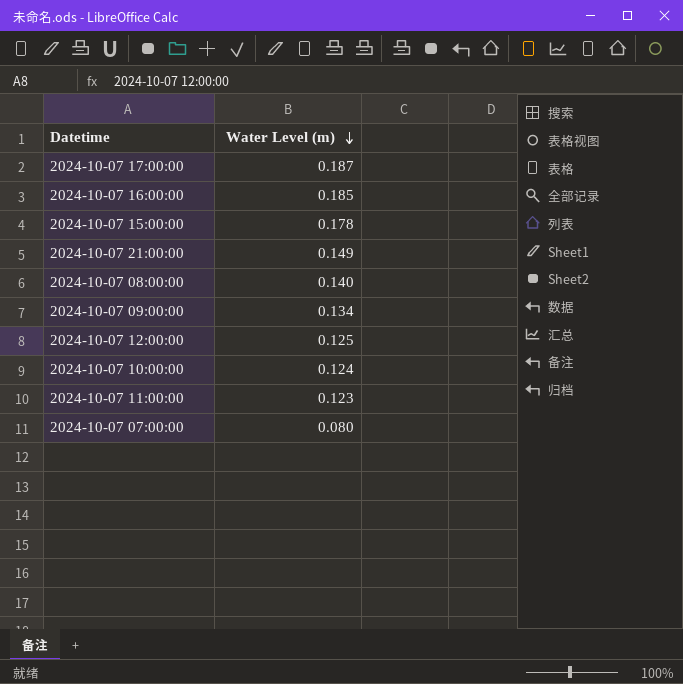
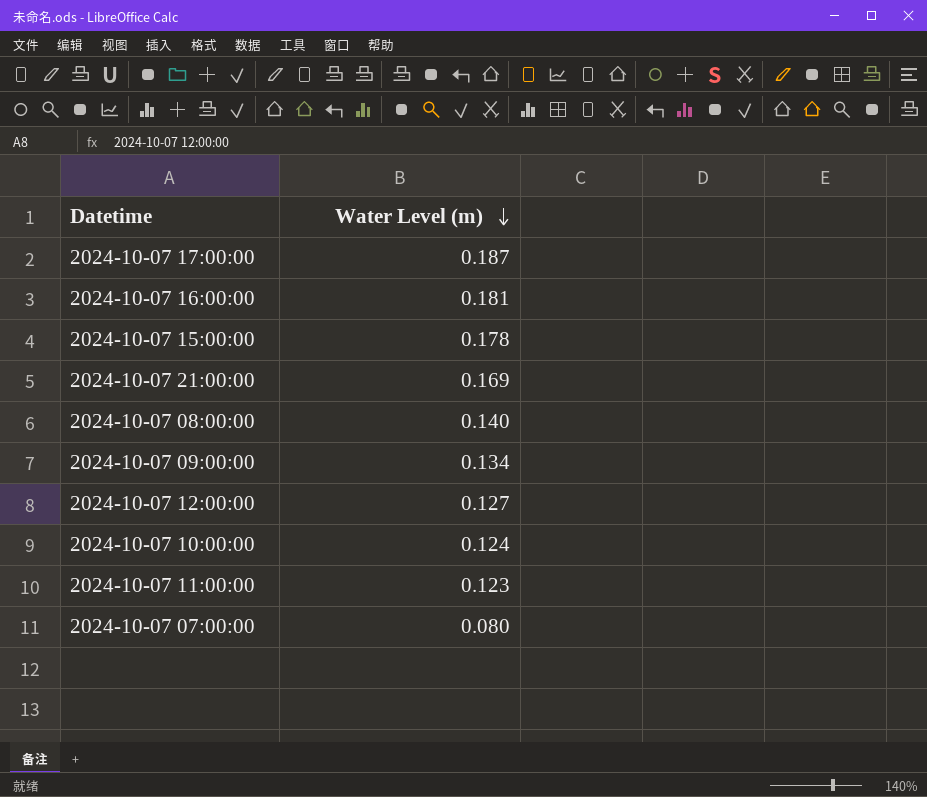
2024-10-07 16:00:00 | Water Level (m): 0.185 -> 0.181
2024-10-07 21:00:00 | Water Level (m): 0.149 -> 0.169
2024-10-07 12:00:00 | Water Level (m): 0.125 -> 0.127

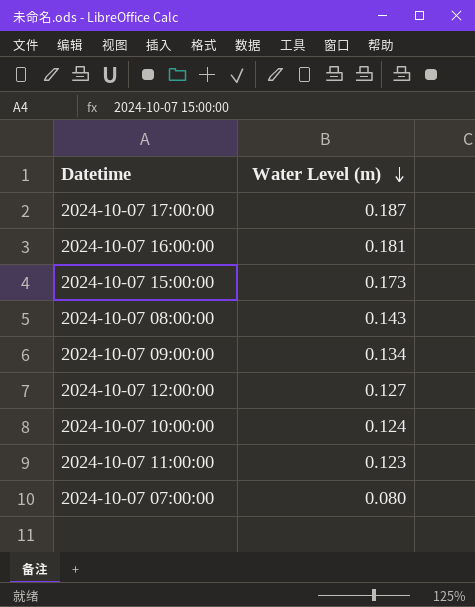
row 2024-10-07 21:00:00: 0.169 -> none
2024-10-07 15:00:00 | Water Level (m): 0.178 -> 0.173
2024-10-07 08:00:00 | Water Level (m): 0.140 -> 0.143

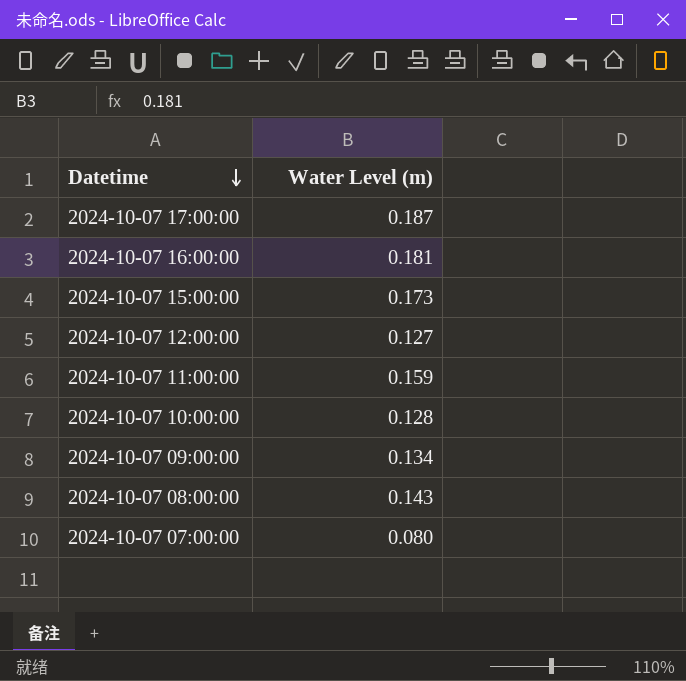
row order: Water Level (m) descending -> Datetime descending
2024-10-07 11:00:00 | Water Level (m): 0.123 -> 0.159
2024-10-07 10:00:00 | Water Level (m): 0.124 -> 0.128

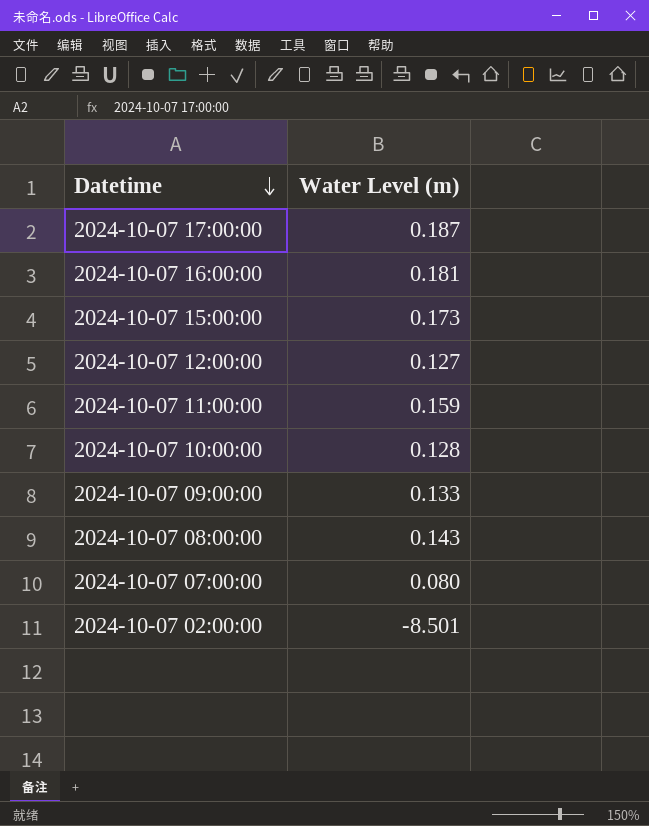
2024-10-07 09:00:00 | Water Level (m): 0.134 -> 0.133
row 2024-10-07 02:00:00: none -> -8.501

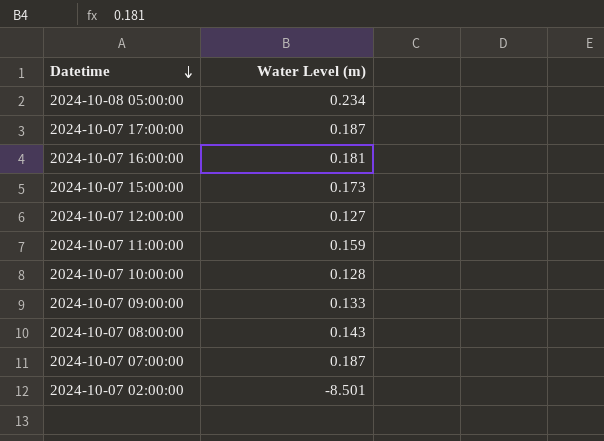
row 2024-10-08 05:00:00: none -> 0.234
2024-10-07 07:00:00 | Water Level (m): 0.080 -> 0.187

